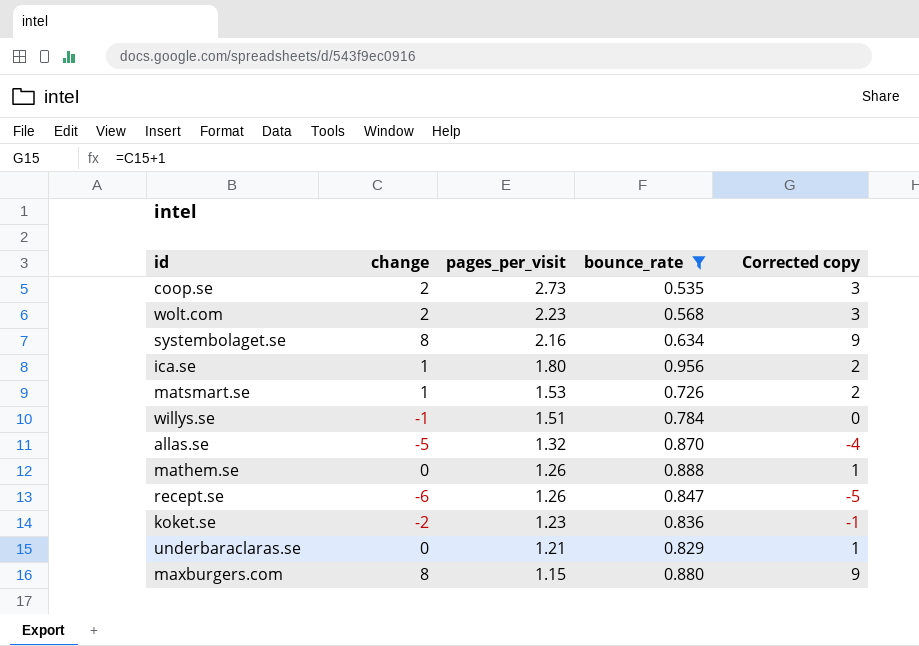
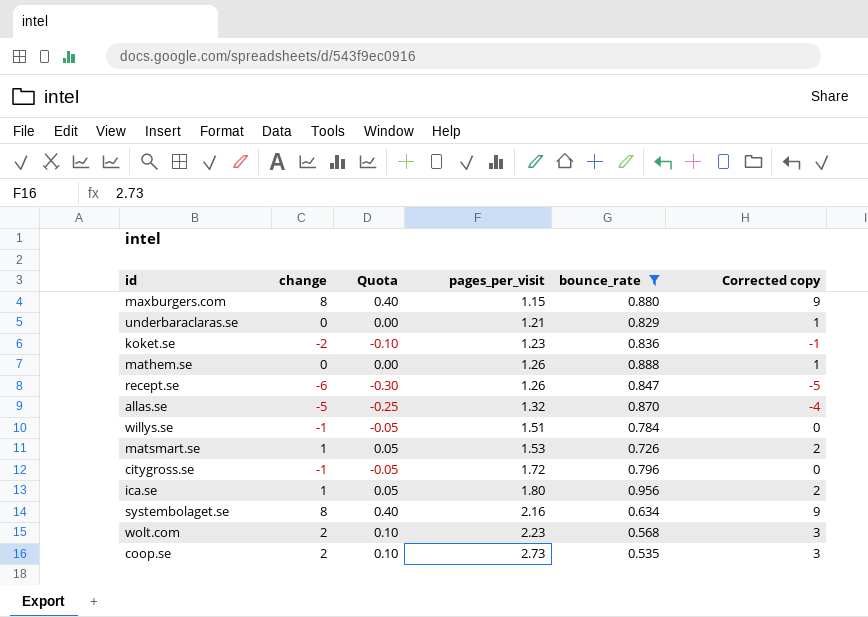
row order: pages_per_visit descending -> pages_per_visit ascending
column Quota | formula: none -> [change] * 0.05
row citygross.se: none -> -1 | -0.05 | 1.72 | 0.796 | 0

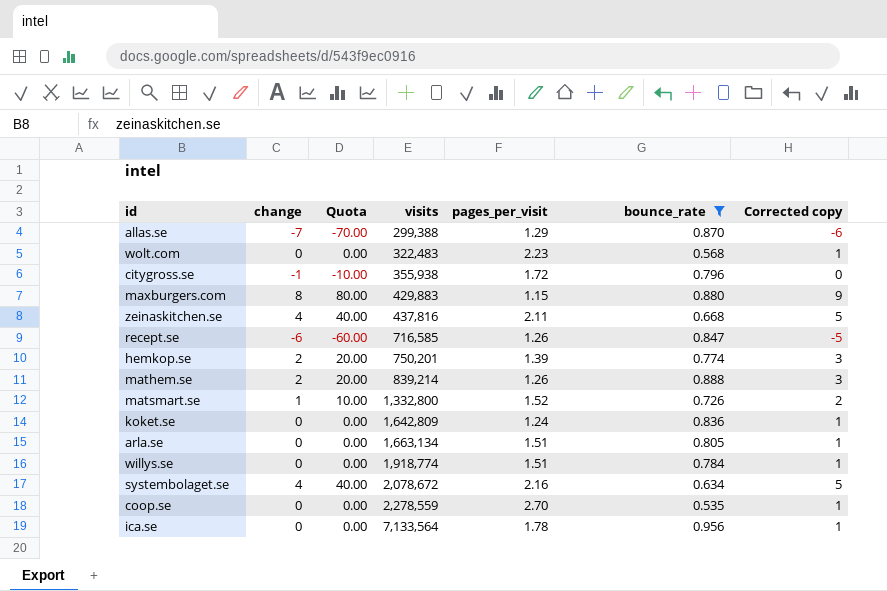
row order: pages_per_visit ascending -> visits ascending
column Quota | formula: [change] * 0.05 -> [change] * 10
column visits | position: none -> 4
row underbaraclaras.se: 0 | 0.00 | 1.21 | 0.829 | 1 -> none
allas.se | change: -5 -> -7
allas.se | pages_per_visit: 1.32 -> 1.29
allas.se | Corrected copy: -4 -> -6
wolt.com | change: 2 -> 0
wolt.com | Corrected copy: 3 -> 1
row zeinaskitchen.se: none -> 4 | 40.00 | 437,816 | 2.11 | 0.668 | 5
row hemkop.se: none -> 2 | 20.00 | 750,201 | 1.39 | 0.774 | 3
mathem.se | change: 0 -> 2
mathem.se | Corrected copy: 1 -> 3
matsmart.se | pages_per_visit: 1.53 -> 1.52
koket.se | change: -2 -> 0
koket.se | pages_per_visit: 1.23 -> 1.24
koket.se | Corrected copy: -1 -> 1
row arla.se: none -> 0 | 0.00 | 1,663,134 | 1.51 | 0.805 | 1
willys.se | change: -1 -> 0
willys.se | Corrected copy: 0 -> 1
systembolaget.se | change: 8 -> 4
systembolaget.se | Corrected copy: 9 -> 5
coop.se | change: 2 -> 0
coop.se | pages_per_visit: 2.73 -> 2.70
coop.se | Corrected copy: 3 -> 1
ica.se | change: 1 -> 0
ica.se | pages_per_visit: 1.80 -> 1.78
ica.se | Corrected copy: 2 -> 1

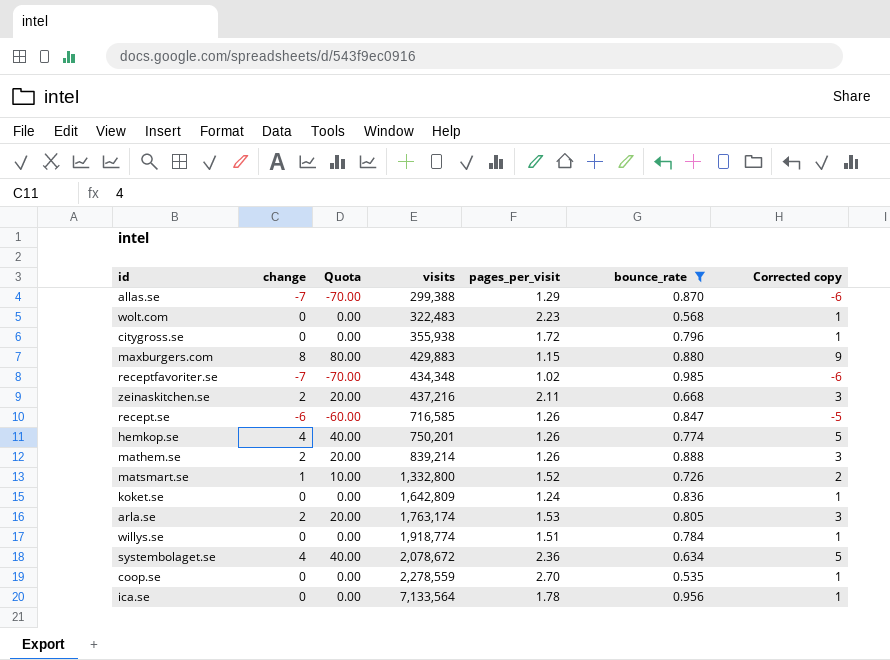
citygross.se | change: -1 -> 0
citygross.se | Quota: -10.00 -> 0.00
citygross.se | Corrected copy: 0 -> 1
row receptfavoriter.se: none -> -7 | -70.00 | 434,348 | 1.02 | 0.985 | -6
zeinaskitchen.se | change: 4 -> 2
zeinaskitchen.se | Quota: 40.00 -> 20.00
zeinaskitchen.se | visits: 437,816 -> 437,216
zeinaskitchen.se | Corrected copy: 5 -> 3
hemkop.se | change: 2 -> 4
hemkop.se | Quota: 20.00 -> 40.00
hemkop.se | pages_per_visit: 1.39 -> 1.26
hemkop.se | Corrected copy: 3 -> 5
arla.se | change: 0 -> 2
arla.se | Quota: 0.00 -> 20.00
arla.se | visits: 1,663,134 -> 1,763,174
arla.se | pages_per_visit: 1.51 -> 1.53
arla.se | Corrected copy: 1 -> 3
systembolaget.se | pages_per_visit: 2.16 -> 2.36

